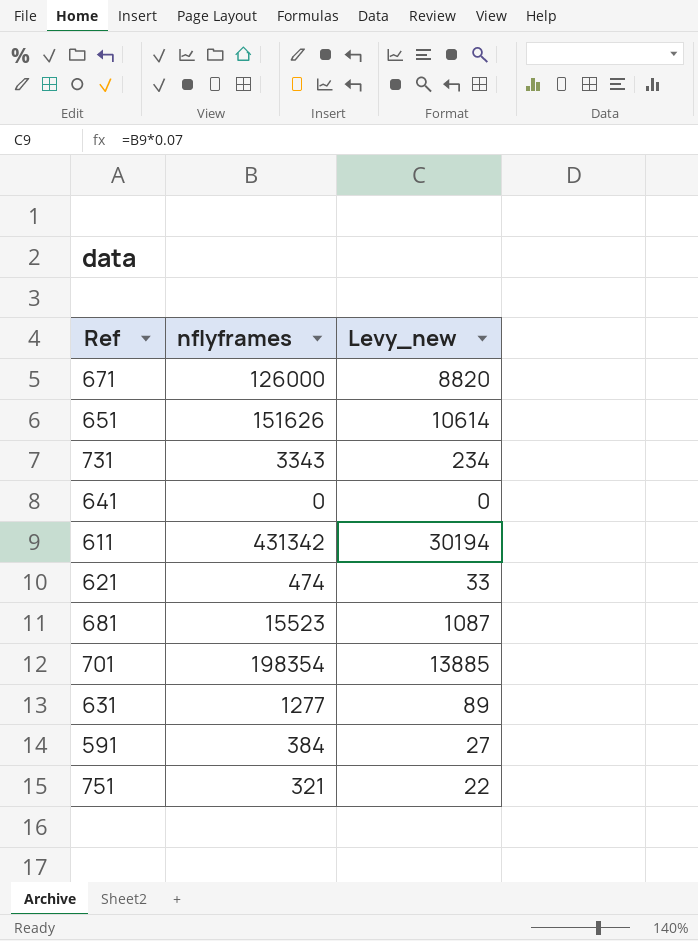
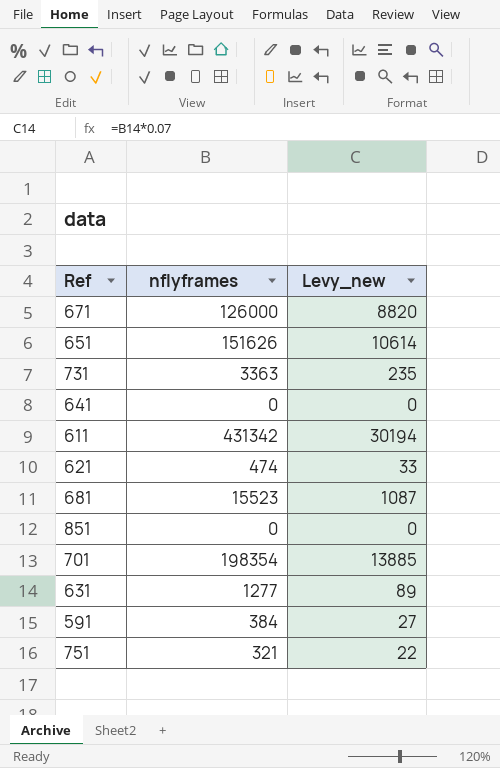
731 | nflyframes: 3343 -> 3363
731 | Levy_new: 234 -> 235
row 851: none -> 0 | 0

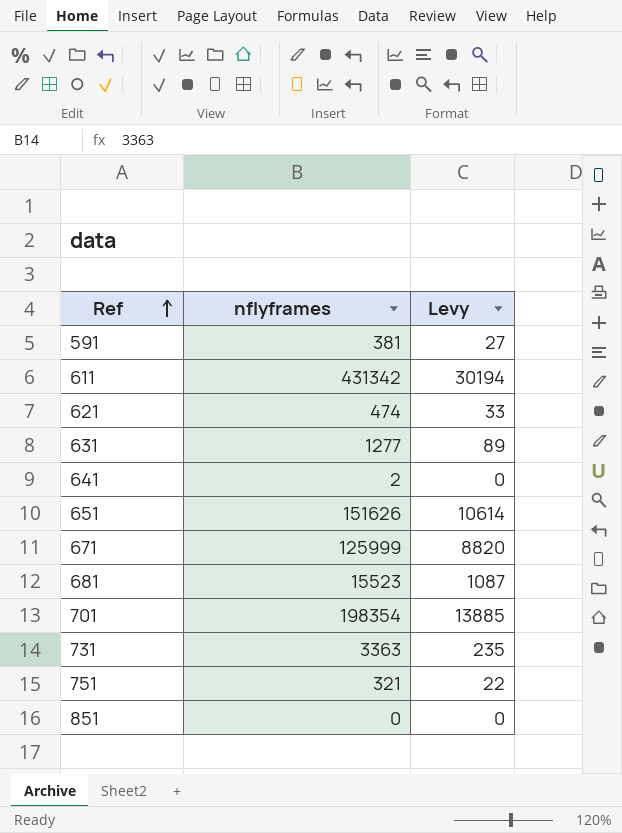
row order: none -> Ref ascending
column name: Levy_new -> Levy
591 | nflyframes: 384 -> 381
641 | nflyframes: 0 -> 2
671 | nflyframes: 126000 -> 125999

